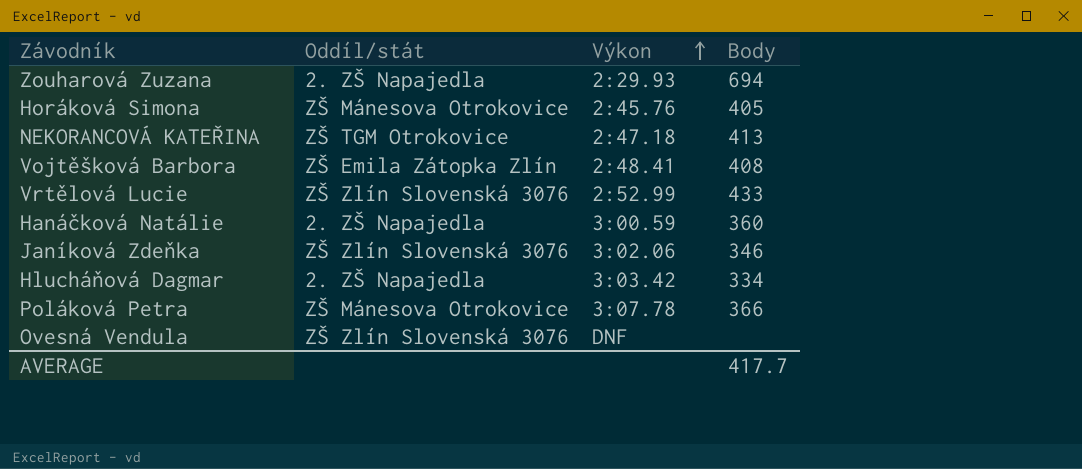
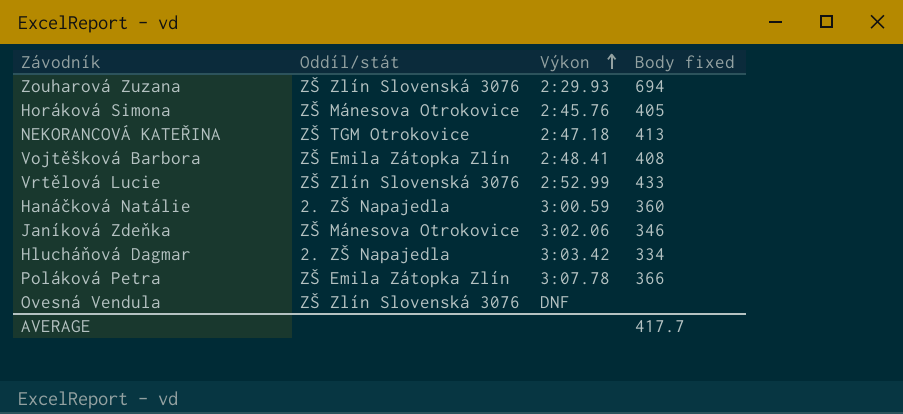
column name: Body -> Body fixed
Zouharová Zuzana | Oddíl/stát: 2. ZŠ Napajedla -> ZŠ Zlín Slovenská 3076
Janíková Zdeňka | Oddíl/stát: ZŠ Zlín Slovenská 3076 -> ZŠ Mánesova Otrokovice
Poláková Petra | Oddíl/stát: ZŠ Mánesova Otrokovice -> ZŠ Emila Zátopka Zlín

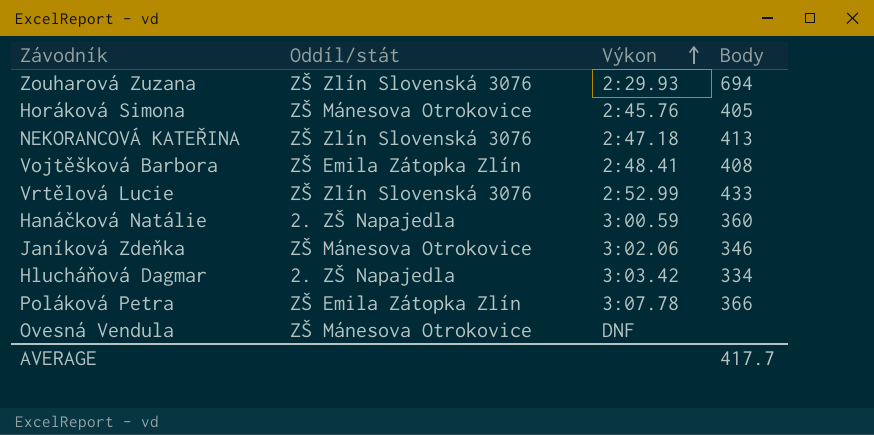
column name: Body fixed -> Body
NEKORANCOVÁ KATEŘINA | Oddíl/stát: ZŠ TGM Otrokovice -> ZŠ Zlín Slovenská 3076
Ovesná Vendula | Oddíl/stát: ZŠ Zlín Slovenská 3076 -> ZŠ Mánesova Otrokovice

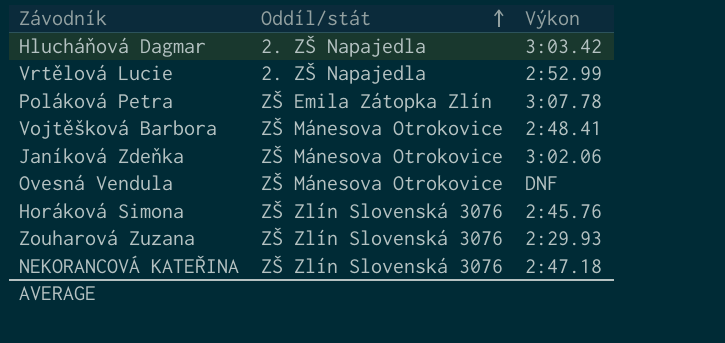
row order: Výkon ascending -> Oddíl/stát ascending
column Body | position: 4 -> none
row Hanáčková Natálie: 2. ZŠ Napajedla | 3:00.59 | 360 -> none
Vrtělová Lucie | Oddíl/stát: ZŠ Zlín Slovenská 3076 -> 2. ZŠ Napajedla
Vojtěšková Barbora | Oddíl/stát: ZŠ Emila Zátopka Zlín -> ZŠ Mánesova Otrokovice
Horáková Simona | Oddíl/stát: ZŠ Mánesova Otrokovice -> ZŠ Zlín Slovenská 3076

